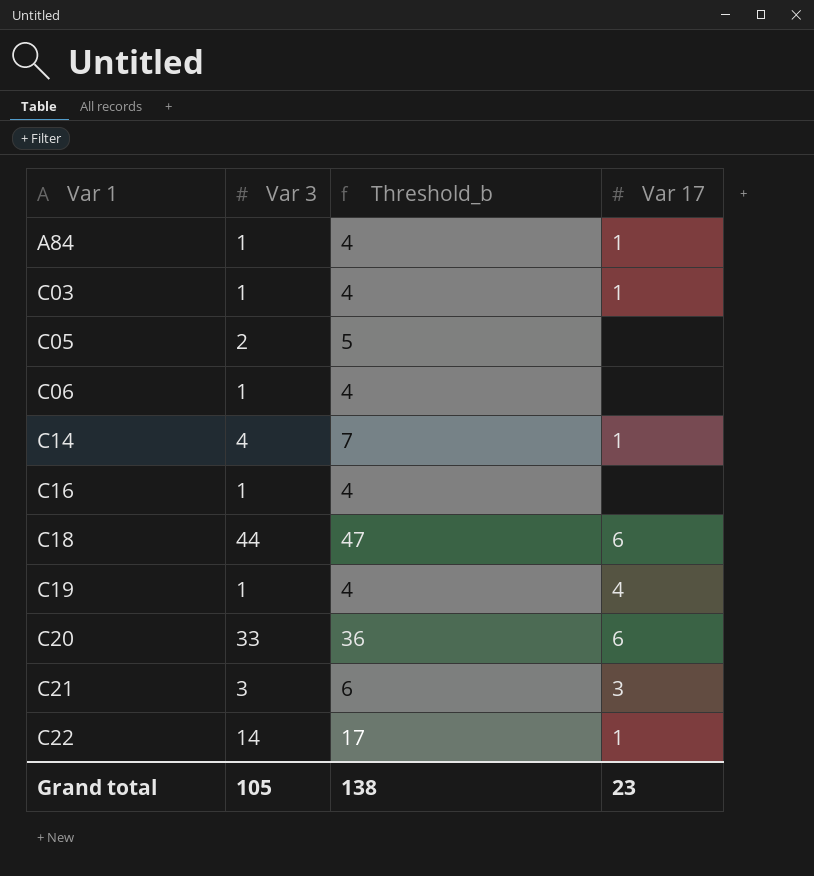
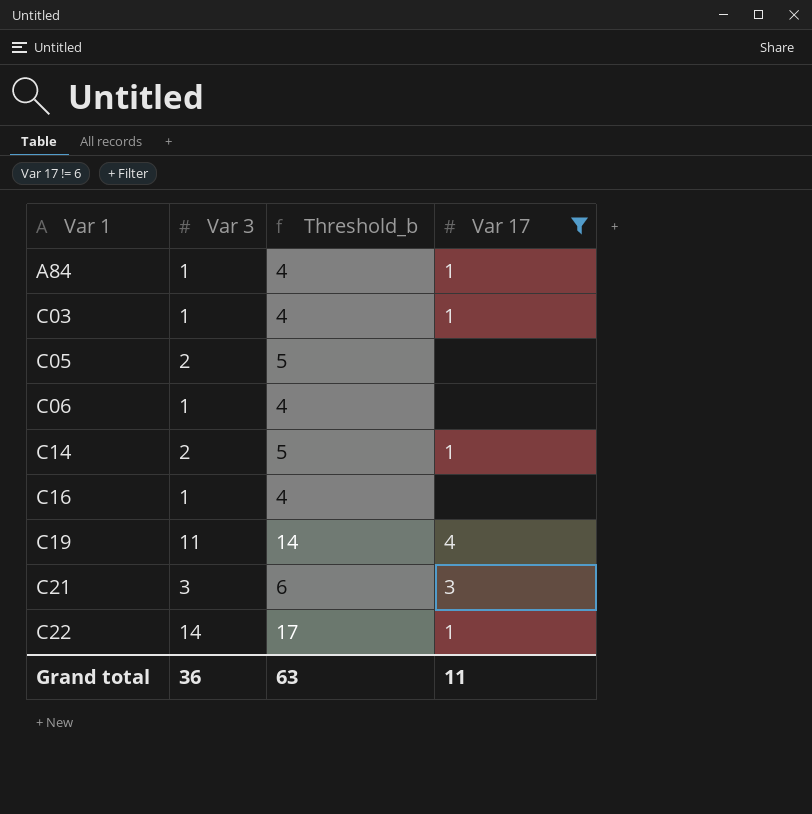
filter: none -> Var 17 != 6
C14 | Var 3: 4 -> 2
C14 | Threshold_b: 7 -> 5
C19 | Var 3: 1 -> 11
C19 | Threshold_b: 4 -> 14
Grand total | Var 3: 105 -> 36
Grand total | Threshold_b: 138 -> 63
Grand total | Var 17: 23 -> 11

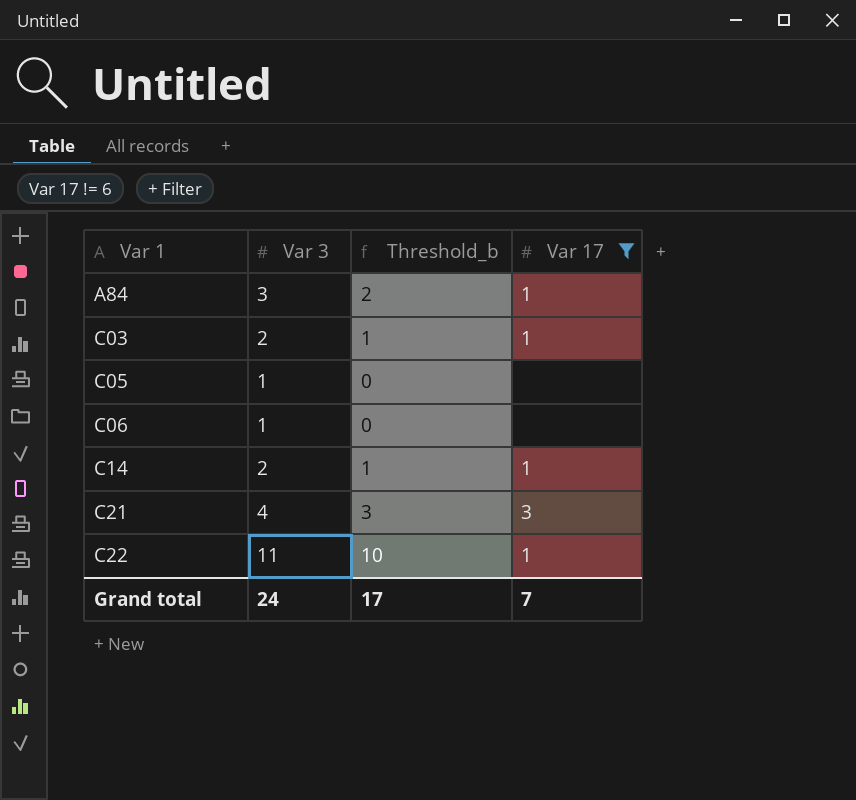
column Threshold_b | formula: [Var 3] + 3 -> [Var 3] - 1
row C16: 1 | 4 | none -> none
row C19: 11 | 14 | 4 -> none
A84 | Var 3: 1 -> 3
C03 | Var 3: 1 -> 2
C05 | Var 3: 2 -> 1
C21 | Var 3: 3 -> 4
C22 | Var 3: 14 -> 11
Grand total | Var 3: 36 -> 24
Grand total | Threshold_b: 63 -> 17
Grand total | Var 17: 11 -> 7

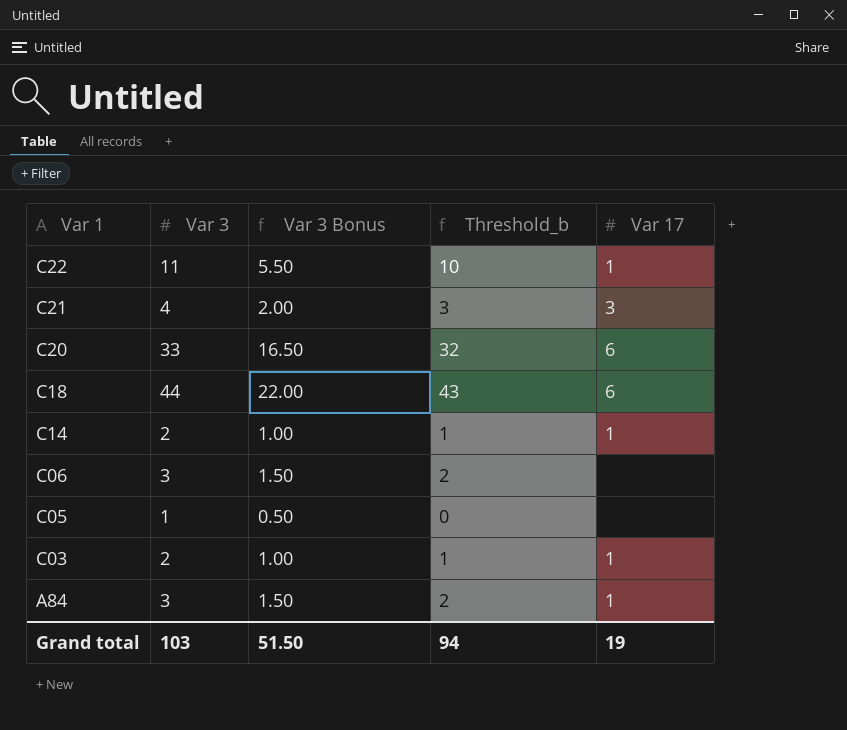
filter: Var 17 != 6 -> none
row order: Var 1 ascending -> Var 1 descending
column Var 3 Bonus | formula: none -> [Var 3] * 0.5
C06 | Var 3: 1 -> 3
C06 | Threshold_b: 0 -> 2
Grand total | Var 3: 24 -> 103
Grand total | Threshold_b: 17 -> 94
Grand total | Var 17: 7 -> 19

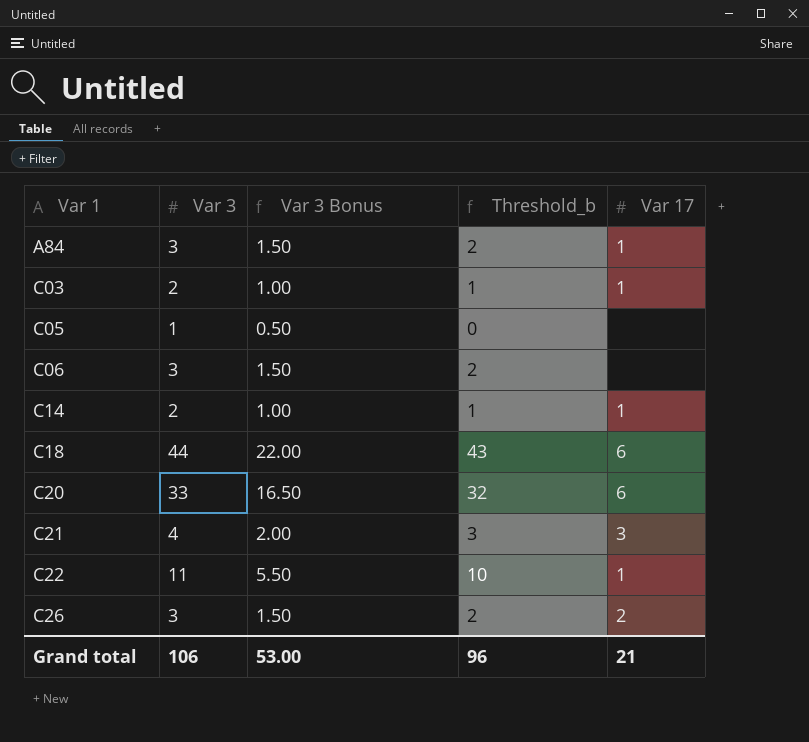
row order: Var 1 descending -> Var 1 ascending
row C26: none -> 3 | 1.50 | 2 | 2
Grand total | Var 3: 103 -> 106
Grand total | Var 3 Bonus: 51.50 -> 53.00
Grand total | Threshold_b: 94 -> 96
Grand total | Var 17: 19 -> 21

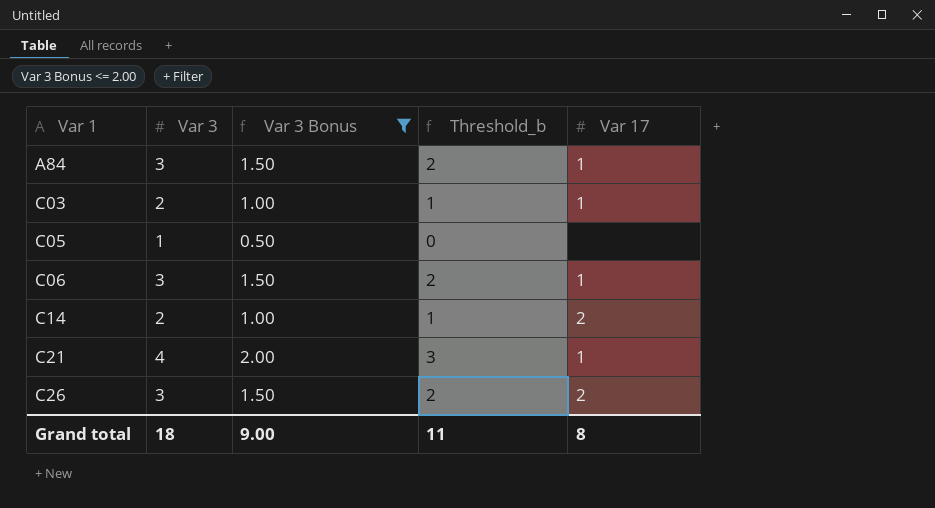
filter: none -> Var 3 Bonus <= 2.00
C06 | Var 17: none -> 1
C14 | Var 17: 1 -> 2
C21 | Var 17: 3 -> 1
Grand total | Var 3: 106 -> 18
Grand total | Var 3 Bonus: 53.00 -> 9.00
Grand total | Threshold_b: 96 -> 11
Grand total | Var 17: 21 -> 8

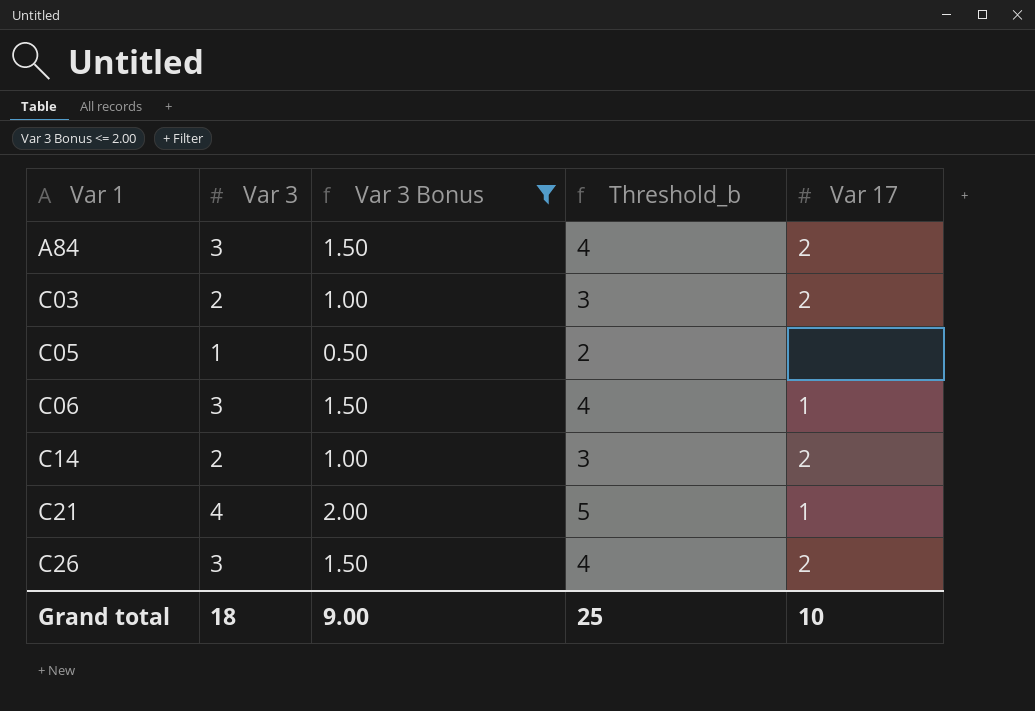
column Threshold_b | formula: [Var 3] - 1 -> [Var 3] + 1
A84 | Var 17: 1 -> 2
C03 | Var 17: 1 -> 2
Grand total | Threshold_b: 11 -> 25
Grand total | Var 17: 8 -> 10

